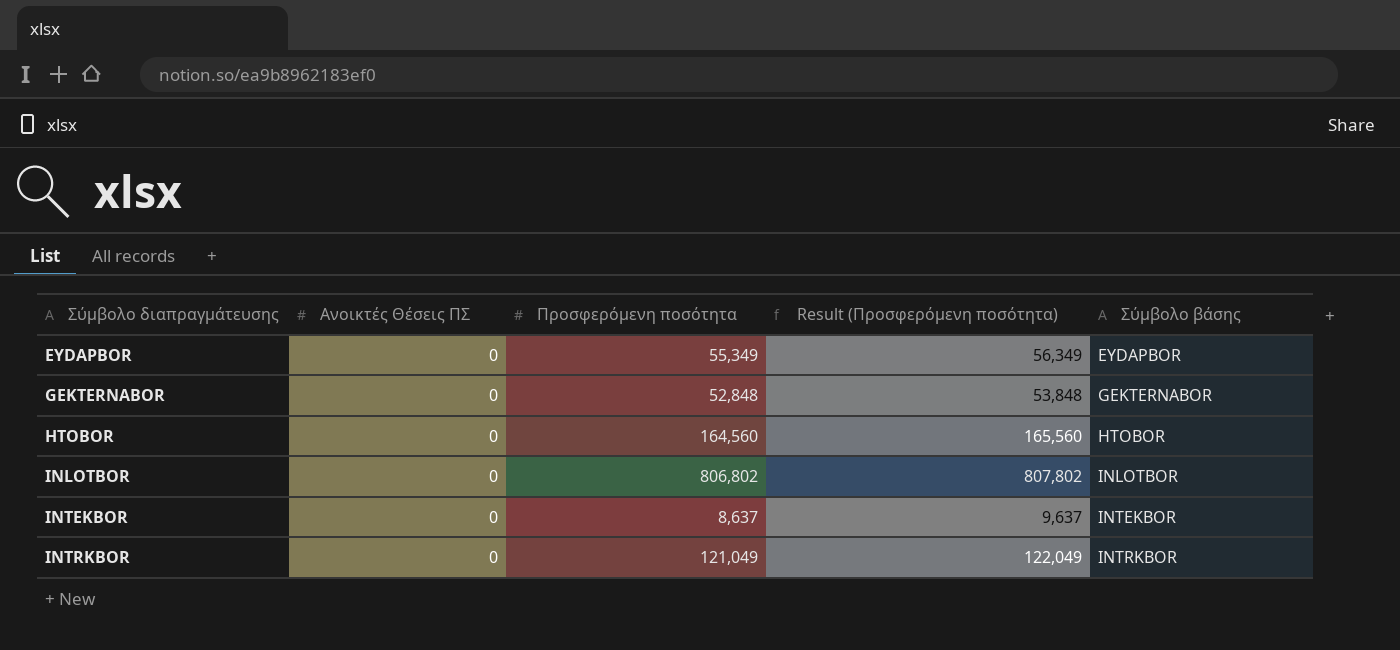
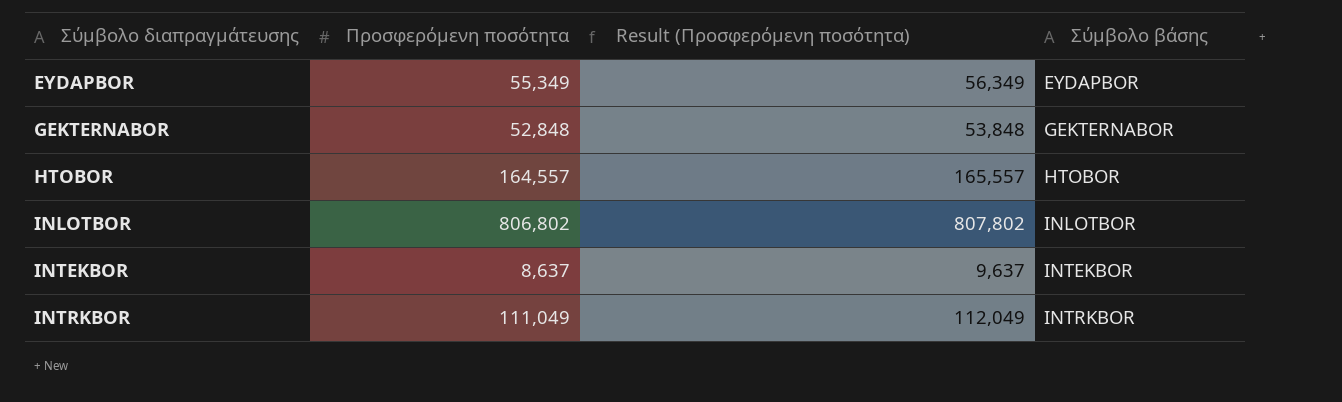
column Ανοικτές Θέσεις ΠΣ | position: 2 -> none
HTOBOR | Προσφερόμενη ποσότητα: 164,560 -> 164,557
HTOBOR | Result (Προσφερόμενη ποσότητα): 165,560 -> 165,557
INTRKBOR | Προσφερόμενη ποσότητα: 121,049 -> 111,049
INTRKBOR | Result (Προσφερόμενη ποσότητα): 122,049 -> 112,049

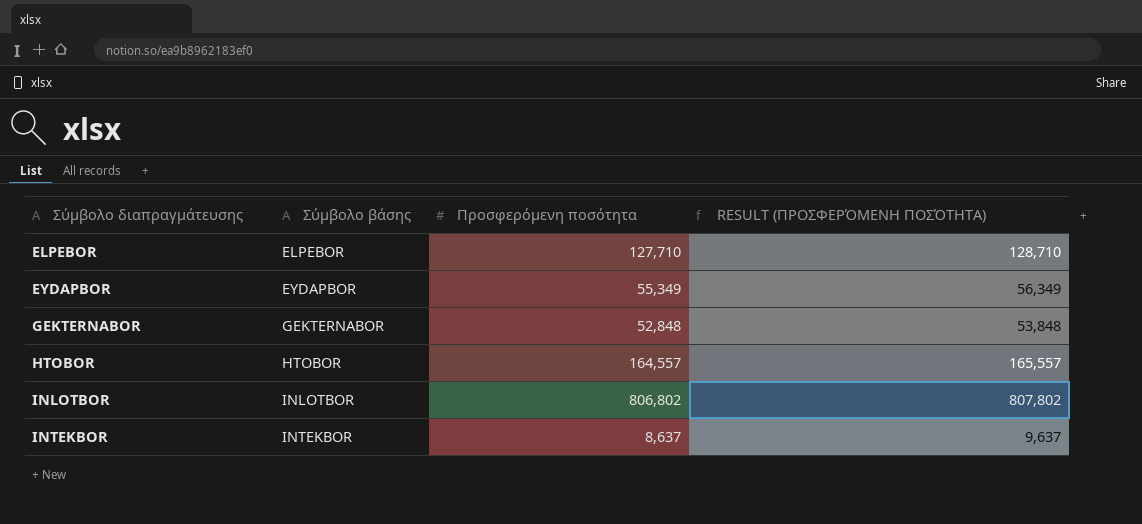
column Σύμβολο βάσης | position: 4 -> 2
column name: Result (Προσφερόμενη ποσότητα) -> RESULT (ΠΡΟΣΦΕΡΌΜΕΝΗ ΠΟΣΌΤΗΤΑ)
row INTRKBOR: 111,049 | 112,049 | INTRKBOR -> none
row ELPEBOR: none -> ELPEBOR | 127,710 | 128,710

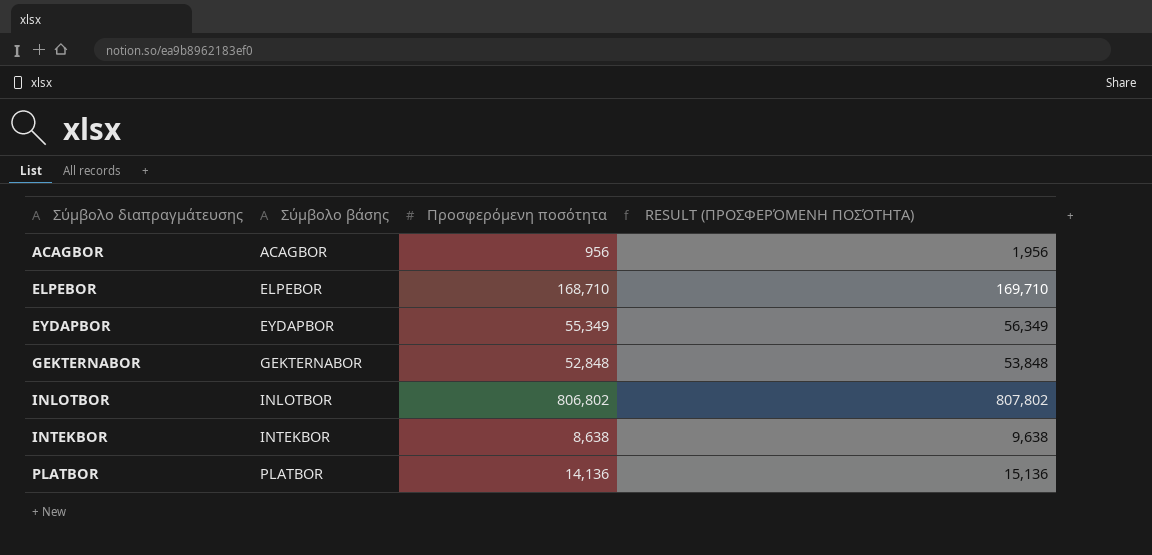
row HTOBOR: HTOBOR | 164,557 | 165,557 -> none
row ACAGBOR: none -> ACAGBOR | 956 | 1,956
ELPEBOR | Προσφερόμενη ποσότητα: 127,710 -> 168,710
ELPEBOR | RESULT (ΠΡΟΣΦΕΡΌΜΕΝΗ ΠΟΣΌΤΗΤΑ): 128,710 -> 169,710
INTEKBOR | Προσφερόμενη ποσότητα: 8,637 -> 8,638
INTEKBOR | RESULT (ΠΡΟΣΦΕΡΌΜΕΝΗ ΠΟΣΌΤΗΤΑ): 9,637 -> 9,638
row PLATBOR: none -> PLATBOR | 14,136 | 15,136

